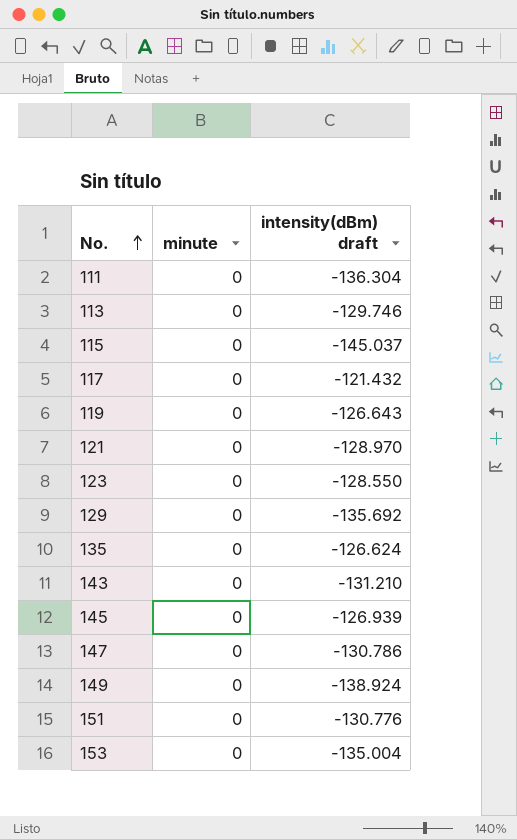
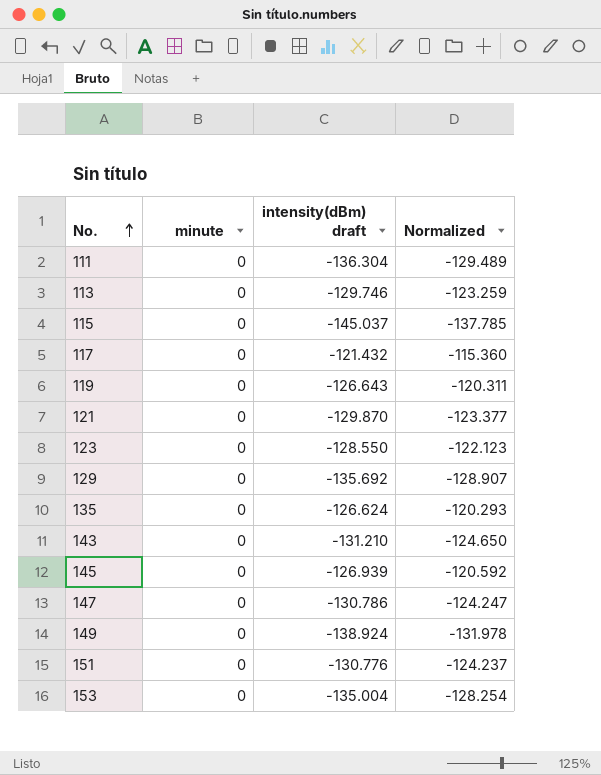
column Normalized | formula: none -> [intensity(dBm) draft] * 0.95
121 | intensity(dBm) draft: -128.970 -> -129.870

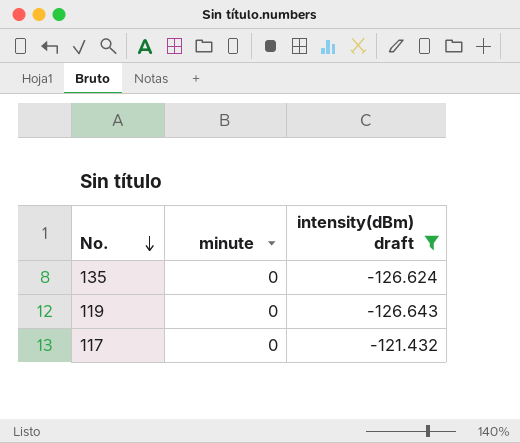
filter: none -> intensity(dBm) draft >= -126.643
row order: No. ascending -> No. descending
column Normalized | formula: [intensity(dBm) draft] * 0.95 -> none

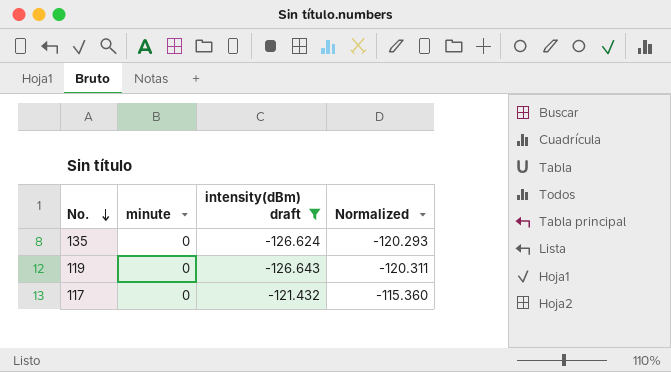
column Normalized | formula: none -> [intensity(dBm) draft] * 0.95

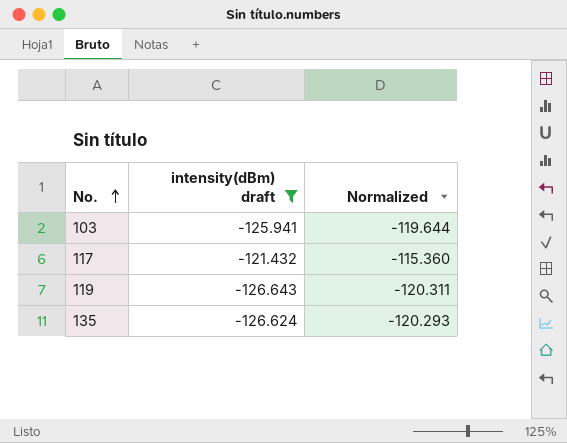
row order: No. descending -> No. ascending
column minute | position: 2 -> none
row 103: none -> -125.941 | -119.644

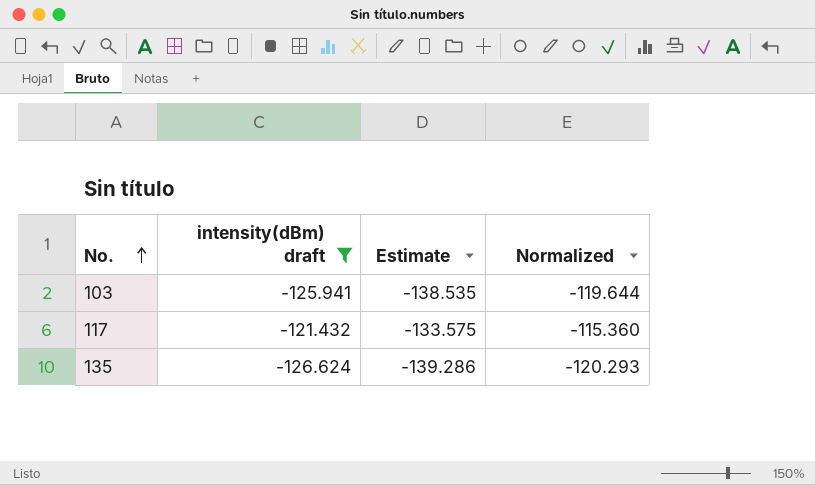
column Estimate | formula: none -> [intensity(dBm) draft] * 1.1
row 119: -126.643 | -120.311 -> none

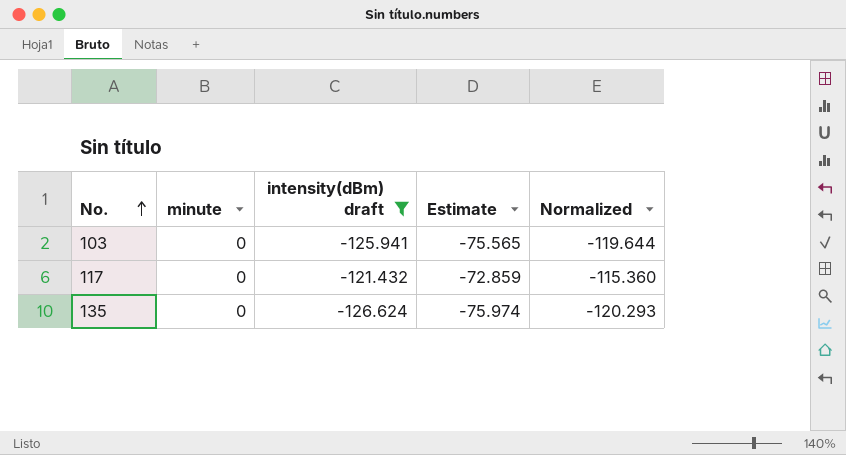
column minute | position: none -> 2
column Estimate | formula: [intensity(dBm) draft] * 1.1 -> [intensity(dBm) draft] * 0.6

